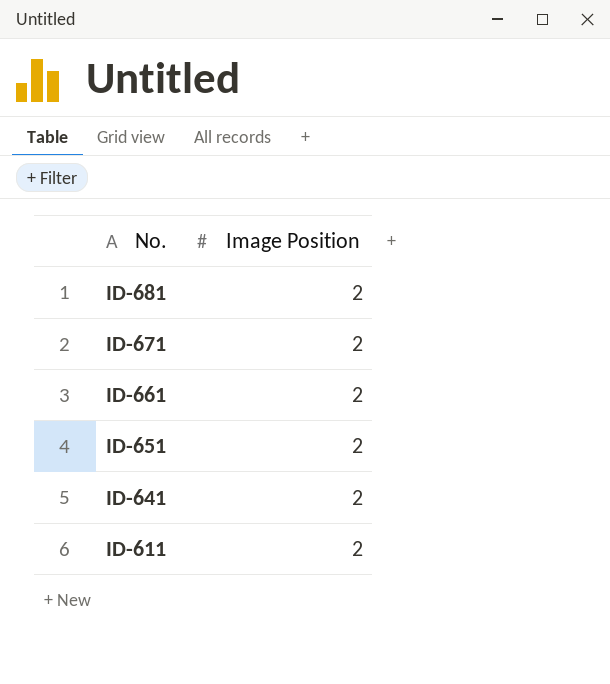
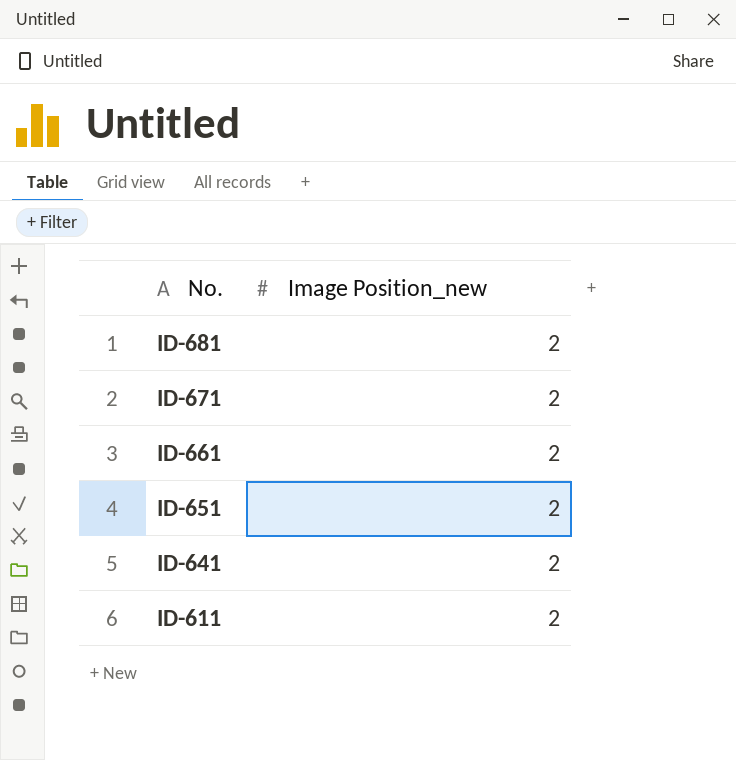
column name: Image Position -> Image Position_new

